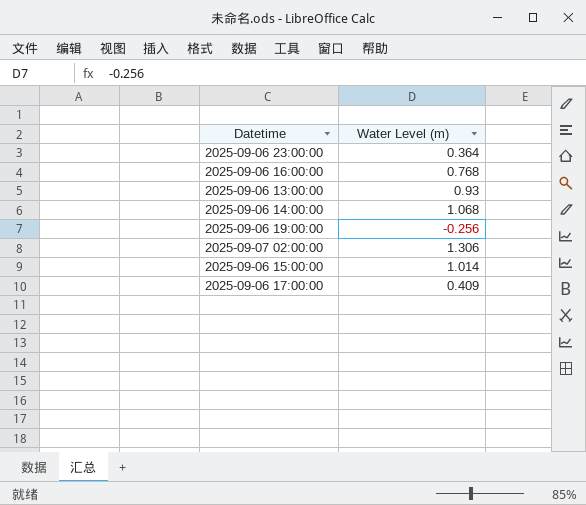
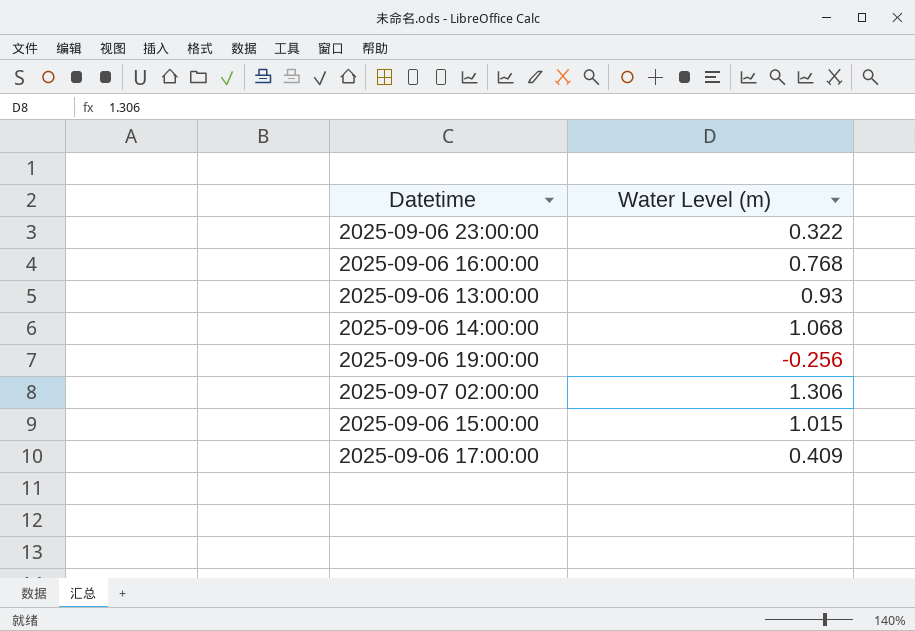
2025-09-06 23:00:00 | Water Level (m): 0.364 -> 0.322
2025-09-06 15:00:00 | Water Level (m): 1.014 -> 1.015

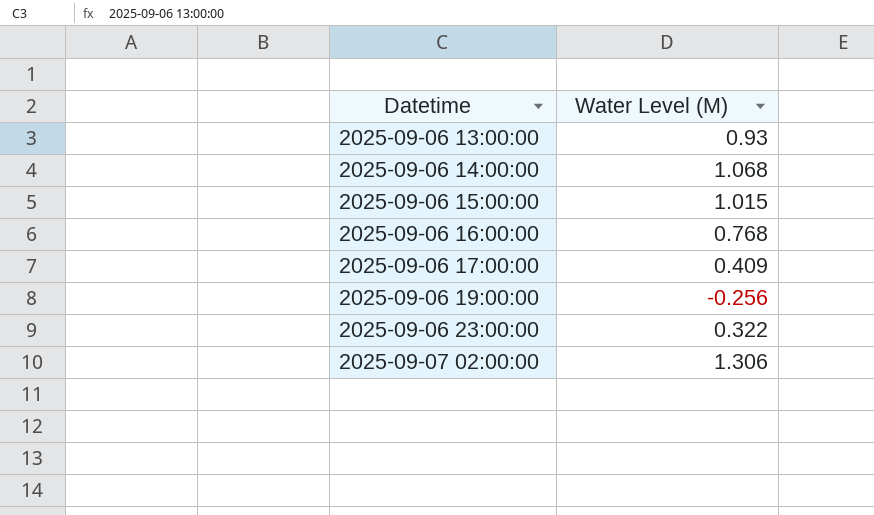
row order: none -> Datetime ascending
column name: Water Level (m) -> Water Level (M)

